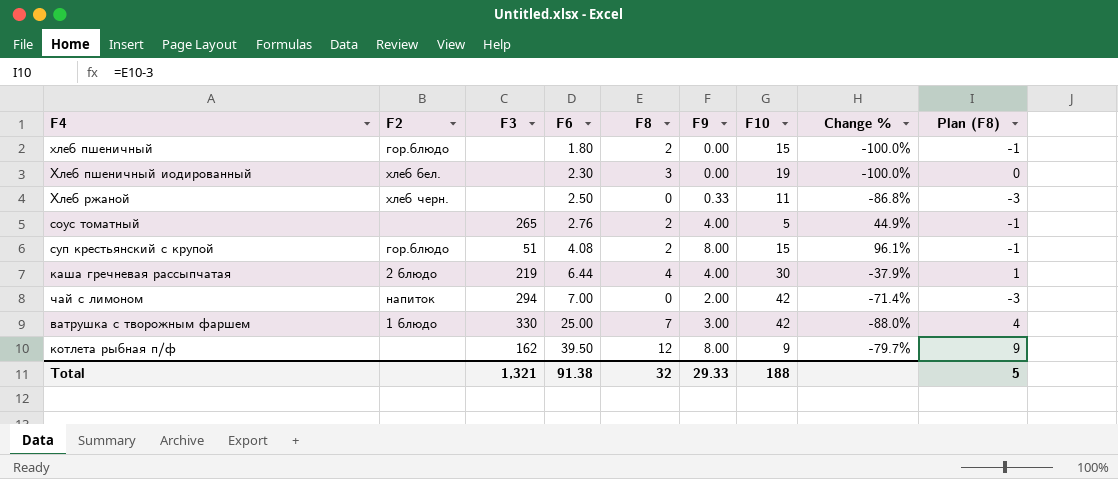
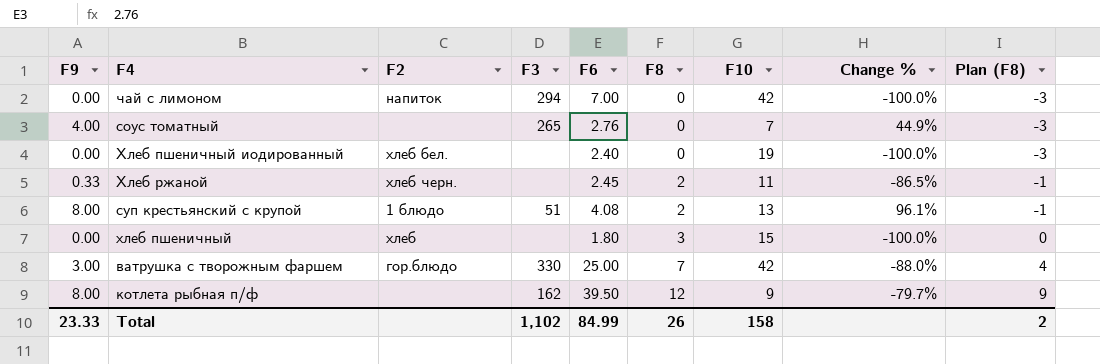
row order: F6 ascending -> F8 ascending
column F9 | position: 6 -> 1
row каша гречневая рассыпчатая: 2 блюдо | 219 | 6.44 | 4 | 4.00 | 30 | -37.9% | 1 -> none
чай с лимоном | F9: 2.00 -> 0.00
чай с лимоном | Change %: -71.4% -> -100.0%
соус томатный | F8: 2 -> 0
соус томатный | F10: 5 -> 7
соус томатный | Plan (F8): -1 -> -3
Хлеб пшеничный иодированный | F6: 2.30 -> 2.40
Хлеб пшеничный иодированный | F8: 3 -> 0
Хлеб пшеничный иодированный | Plan (F8): 0 -> -3
Хлеб ржаной | F6: 2.50 -> 2.45
Хлеб ржаной | F8: 0 -> 2
Хлеб ржаной | Change %: -86.8% -> -86.5%
Хлеб ржаной | Plan (F8): -3 -> -1
суп крестьянский с крупой | F2: гор.блюдо -> 1 блюдо
суп крестьянский с крупой | F10: 15 -> 13
хлеб пшеничный | F2: гор.блюдо -> хлеб
хлеб пшеничный | F8: 2 -> 3
хлеб пшеничный | Plan (F8): -1 -> 0
ватрушка с творожным фаршем | F2: 1 блюдо -> гор.блюдо
Total | F9: 29.33 -> 23.33
Total | F3: 1,321 -> 1,102
Total | F6: 91.38 -> 84.99
Total | F8: 32 -> 26
Total | F10: 188 -> 158
Total | Plan (F8): 5 -> 2

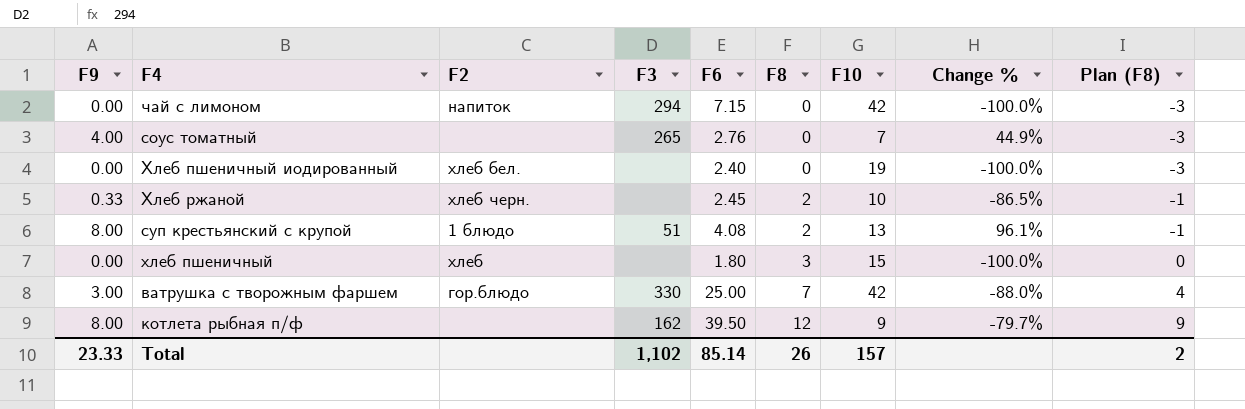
чай с лимоном | F6: 7.00 -> 7.15
Хлеб ржаной | F10: 11 -> 10
Total | F6: 84.99 -> 85.14
Total | F10: 158 -> 157

